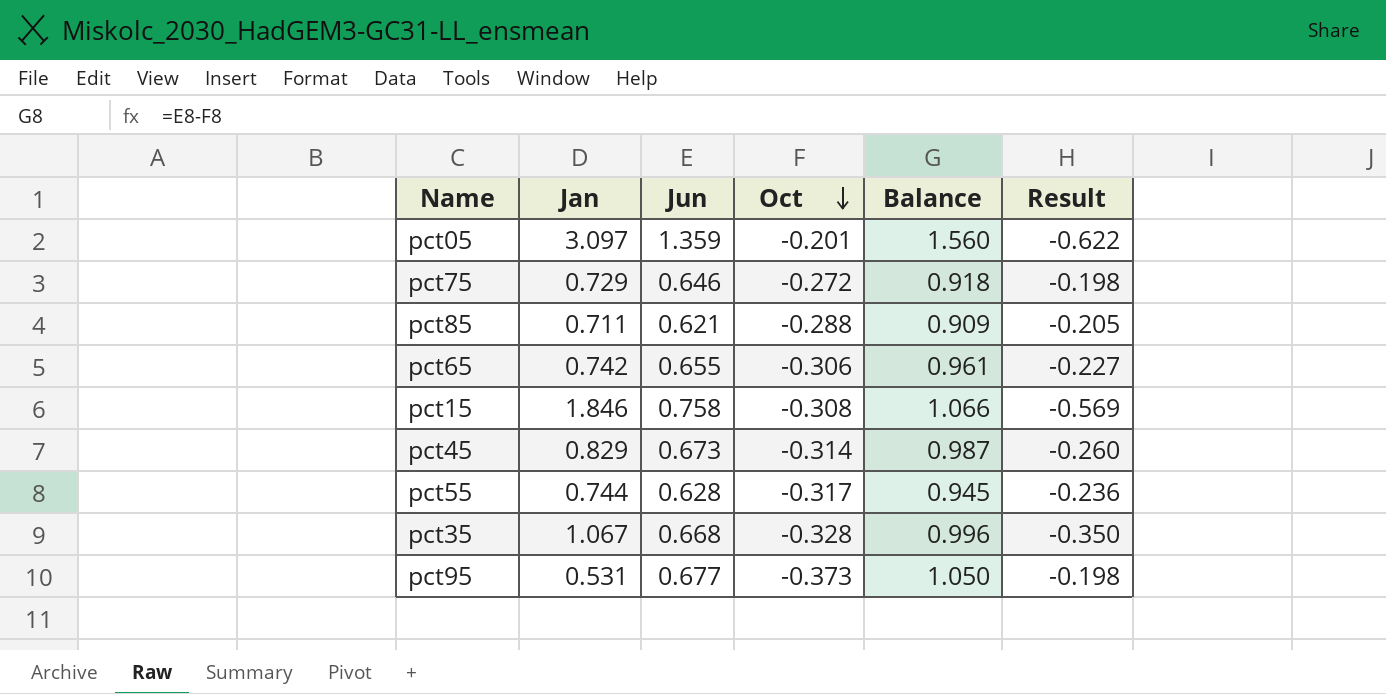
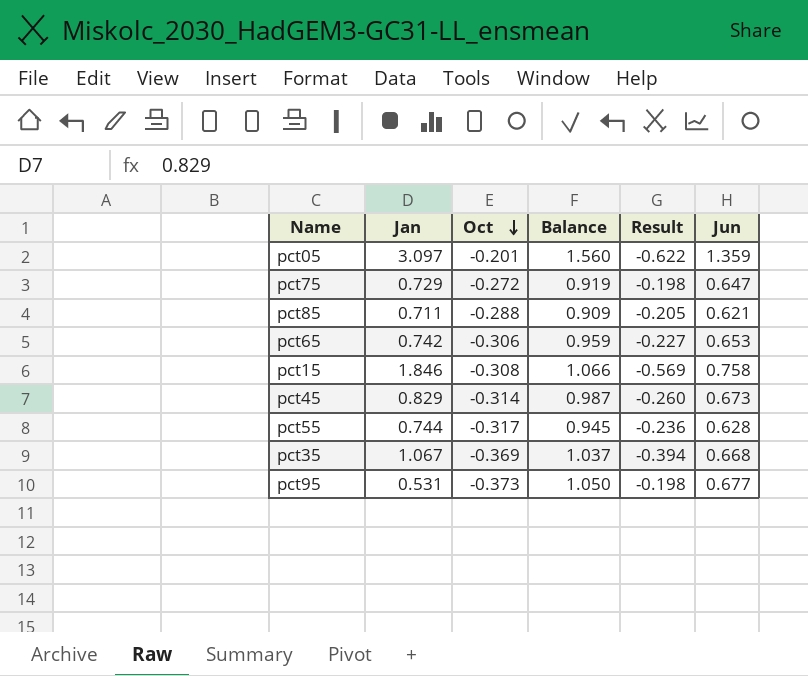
column Jun | position: 3 -> 6
pct75 | Balance: 0.918 -> 0.919
pct75 | Jun: 0.646 -> 0.647
pct65 | Balance: 0.961 -> 0.959
pct65 | Jun: 0.655 -> 0.653
pct35 | Oct: -0.328 -> -0.369
pct35 | Balance: 0.996 -> 1.037
pct35 | Result: -0.350 -> -0.394

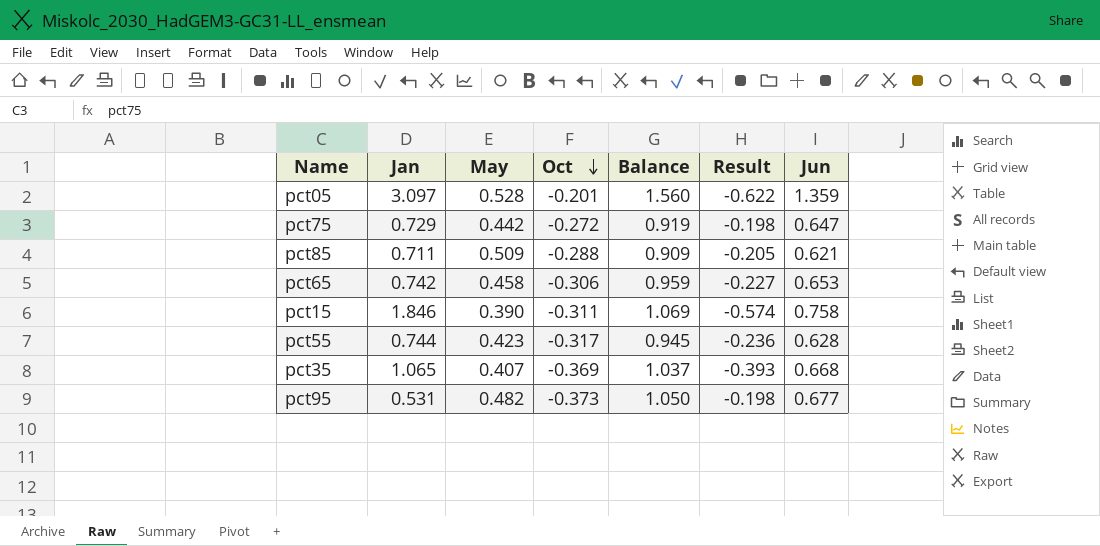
column May | position: none -> 3
row pct45: 0.829 | -0.314 | 0.987 | -0.260 | 0.673 -> none
pct15 | Oct: -0.308 -> -0.311
pct15 | Balance: 1.066 -> 1.069
pct15 | Result: -0.569 -> -0.574
pct35 | Jan: 1.067 -> 1.065
pct35 | Result: -0.394 -> -0.393

